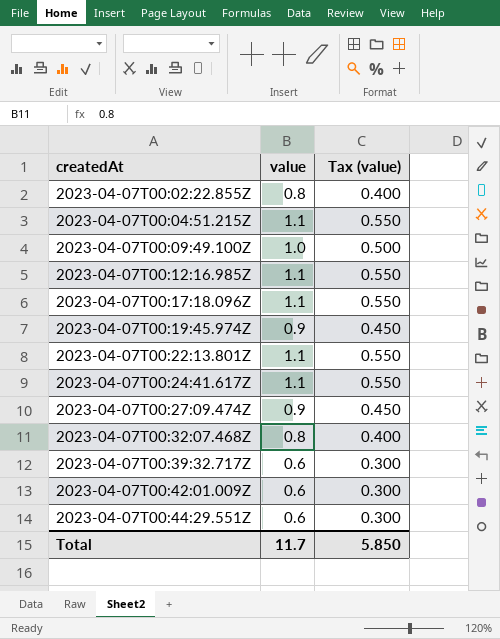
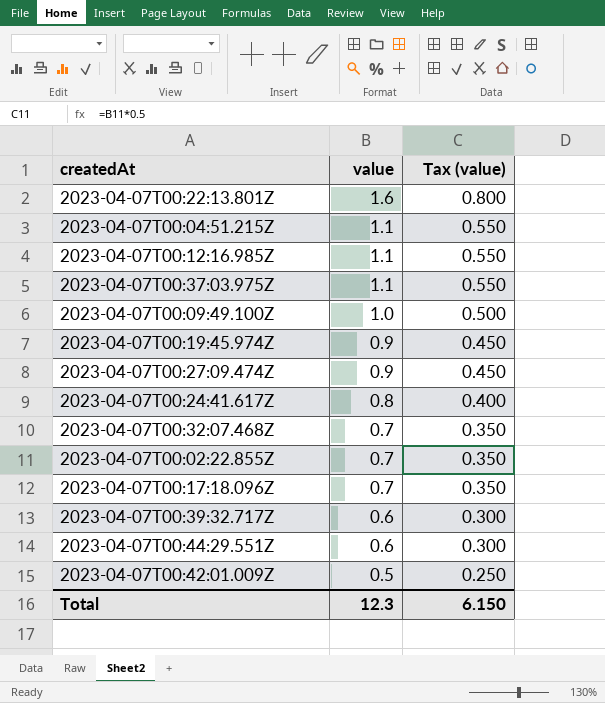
row order: createdAt ascending -> value descending
2023-04-07T00:22:13.801Z | value: 1.1 -> 1.6
2023-04-07T00:22:13.801Z | Tax (value): 0.550 -> 0.800
row 2023-04-07T00:37:03.975Z: none -> 1.1 | 0.550
2023-04-07T00:24:41.617Z | value: 1.1 -> 0.8
2023-04-07T00:24:41.617Z | Tax (value): 0.550 -> 0.400
2023-04-07T00:32:07.468Z | value: 0.8 -> 0.7
2023-04-07T00:32:07.468Z | Tax (value): 0.400 -> 0.350
2023-04-07T00:02:22.855Z | value: 0.8 -> 0.7
2023-04-07T00:02:22.855Z | Tax (value): 0.400 -> 0.350
2023-04-07T00:17:18.096Z | value: 1.1 -> 0.7
2023-04-07T00:17:18.096Z | Tax (value): 0.550 -> 0.350
2023-04-07T00:42:01.009Z | value: 0.6 -> 0.5
2023-04-07T00:42:01.009Z | Tax (value): 0.300 -> 0.250
Total | value: 11.7 -> 12.3
Total | Tax (value): 5.850 -> 6.150

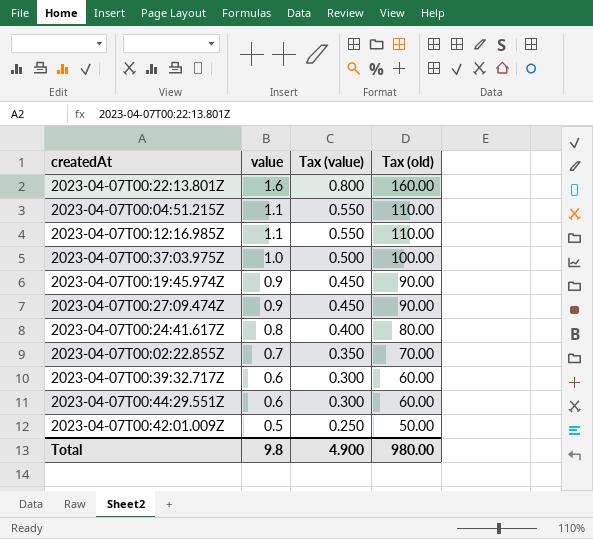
column Tax (old) | formula: none -> [value] * 100
row 2023-04-07T00:09:49.100Z: 1.0 | 0.500 -> none
row 2023-04-07T00:32:07.468Z: 0.7 | 0.350 -> none
row 2023-04-07T00:17:18.096Z: 0.7 | 0.350 -> none
2023-04-07T00:37:03.975Z | value: 1.1 -> 1.0
2023-04-07T00:37:03.975Z | Tax (value): 0.550 -> 0.500
Total | value: 12.3 -> 9.8
Total | Tax (value): 6.150 -> 4.900

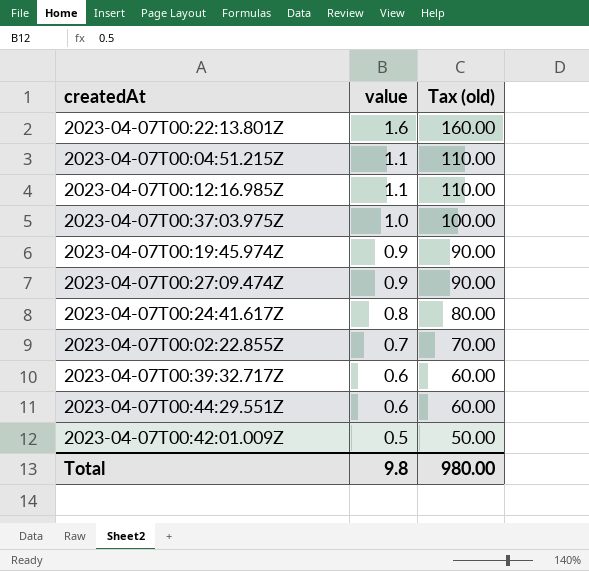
column Tax (value) | formula: [value] * 0.5 -> none

